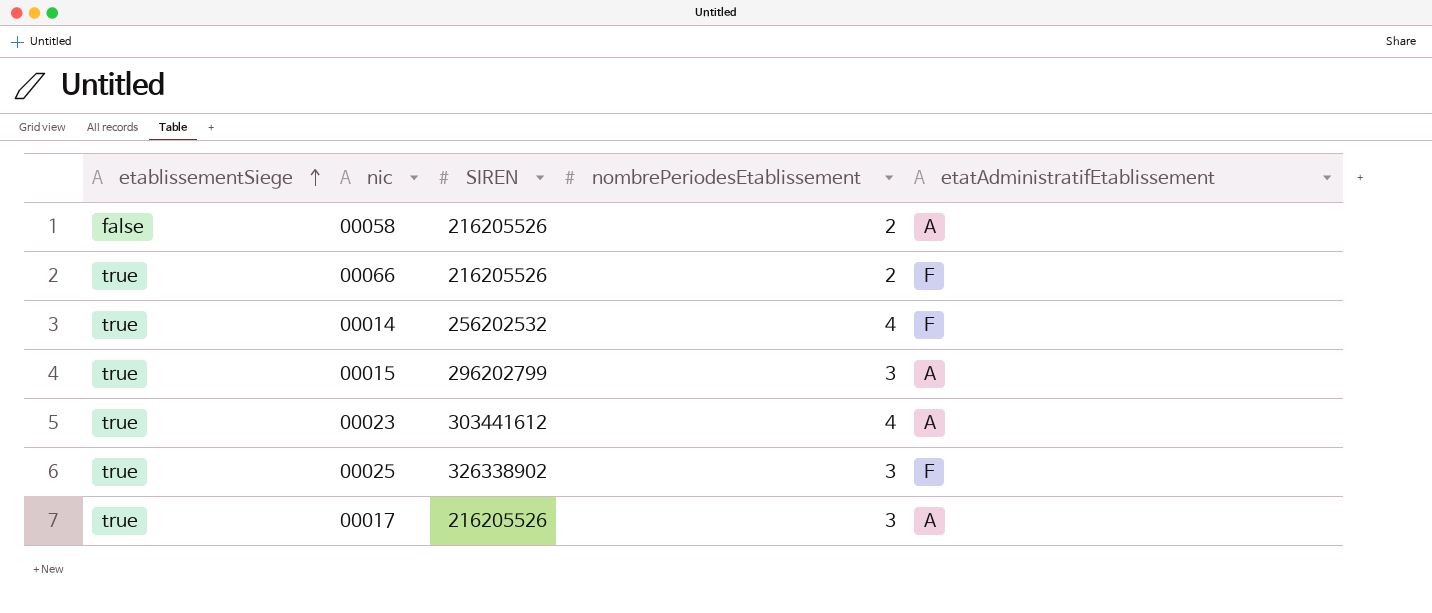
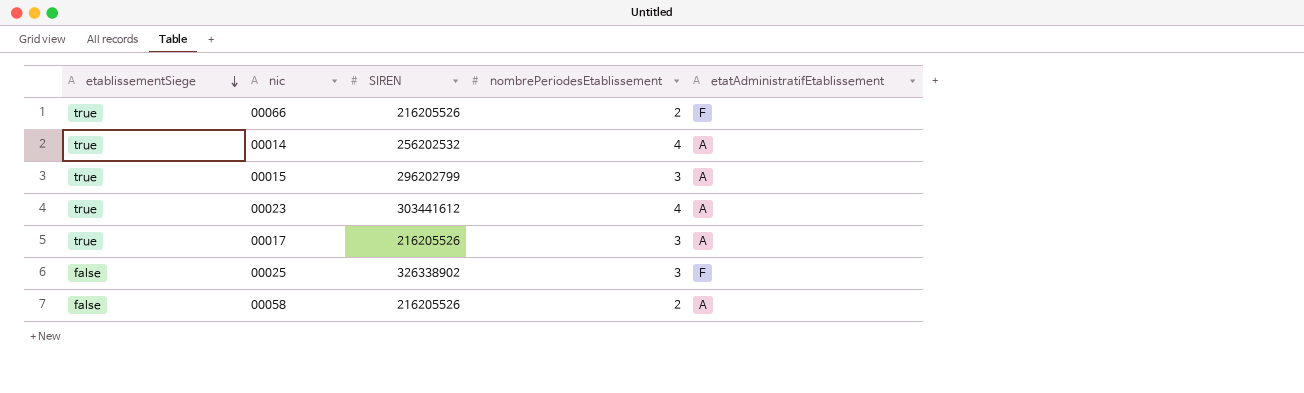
row order: etablissementSiege ascending -> etablissementSiege descending
00014 | etatAdministratifEtablissement: F -> A
00025 | etablissementSiege: true -> false

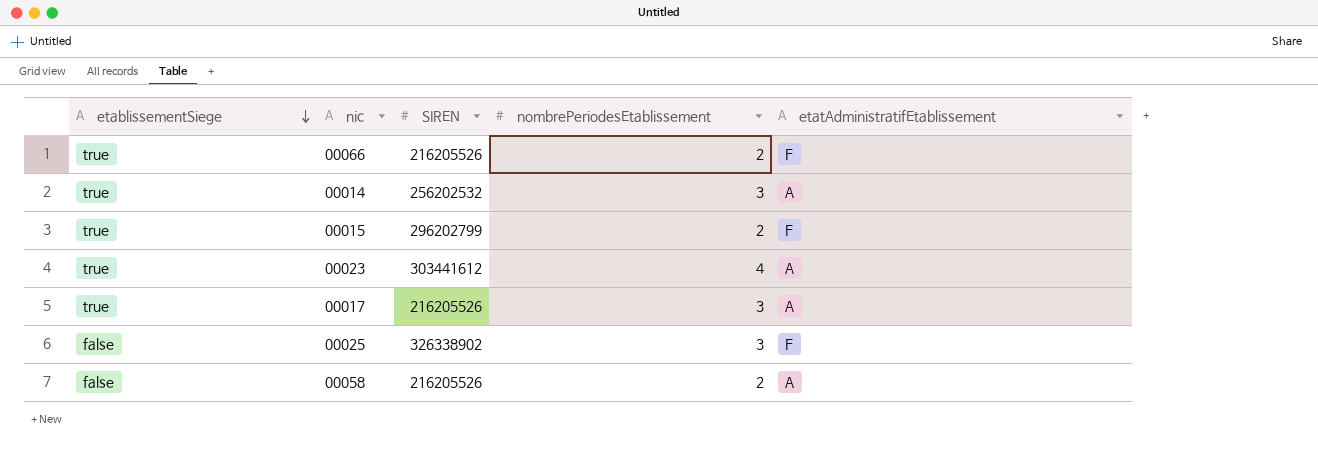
00014 | nombrePeriodesEtablissement: 4 -> 3
00015 | nombrePeriodesEtablissement: 3 -> 2
00015 | etatAdministratifEtablissement: A -> F

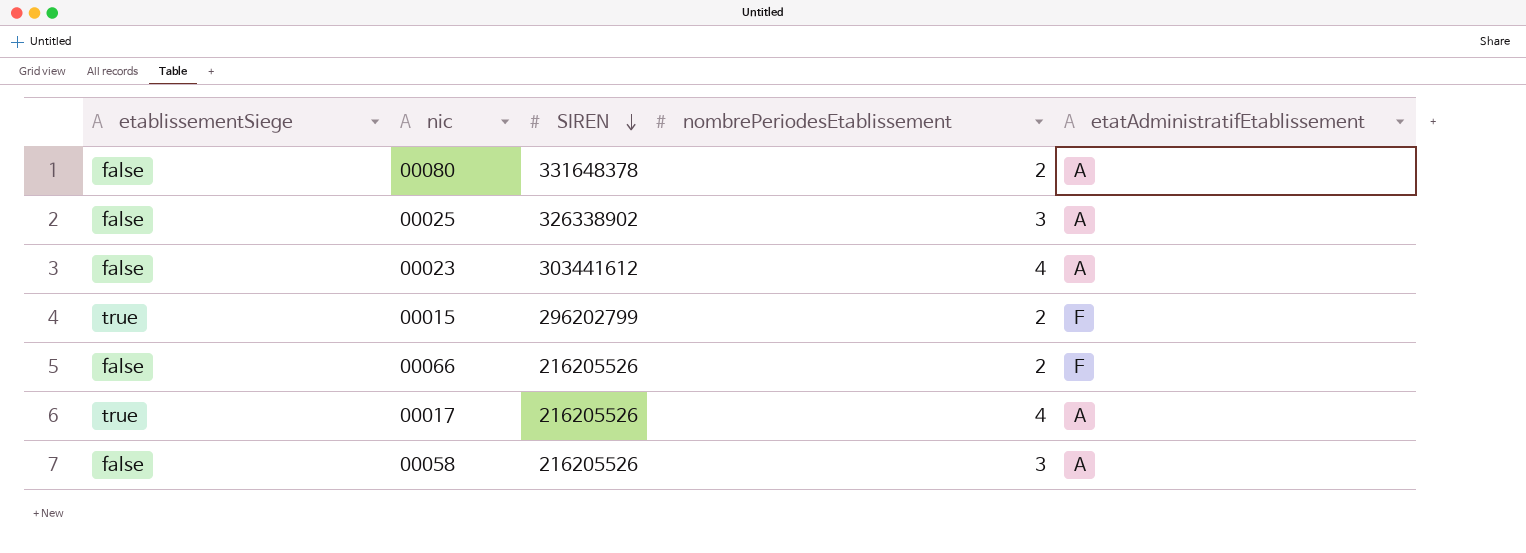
row order: etablissementSiege descending -> SIREN descending
row 00014: true | 256202532 | 3 | A -> none
row 00080: none -> false | 331648378 | 2 | A
00025 | etatAdministratifEtablissement: F -> A
00023 | etablissementSiege: true -> false
00066 | etablissementSiege: true -> false
00017 | nombrePeriodesEtablissement: 3 -> 4
00058 | nombrePeriodesEtablissement: 2 -> 3

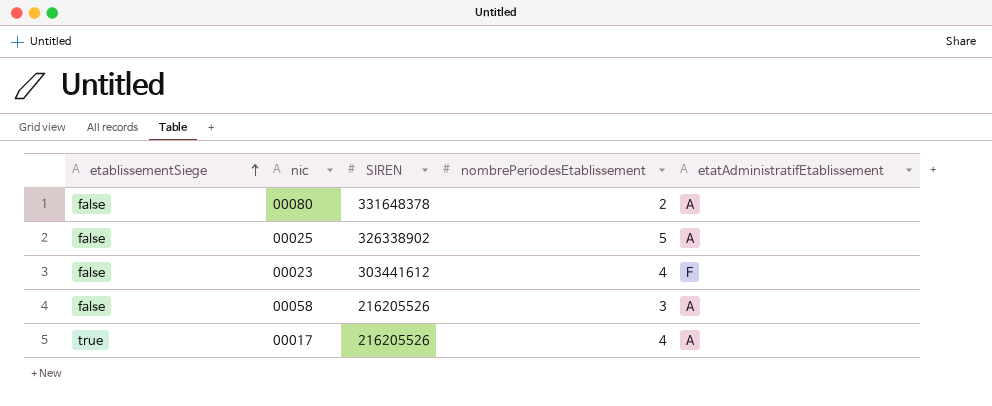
row order: SIREN descending -> etablissementSiege ascending
row 00015: true | 296202799 | 2 | F -> none
row 00066: false | 216205526 | 2 | F -> none
00025 | nombrePeriodesEtablissement: 3 -> 5
00023 | etatAdministratifEtablissement: A -> F

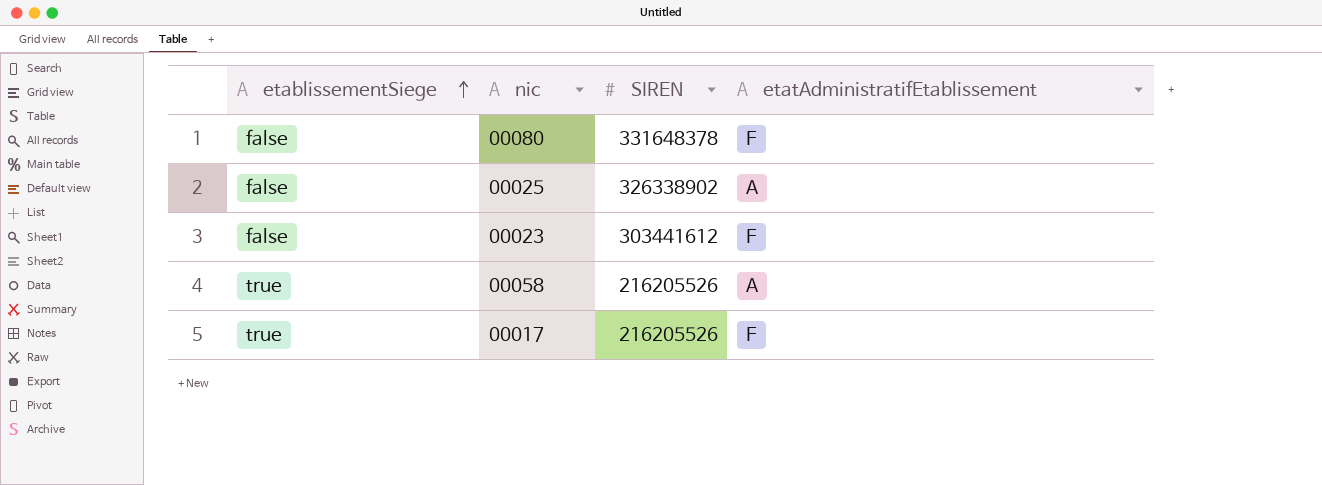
column nombrePeriodesEtablissement | position: 4 -> none
00080 | etatAdministratifEtablissement: A -> F
00058 | etablissementSiege: false -> true
00017 | etatAdministratifEtablissement: A -> F

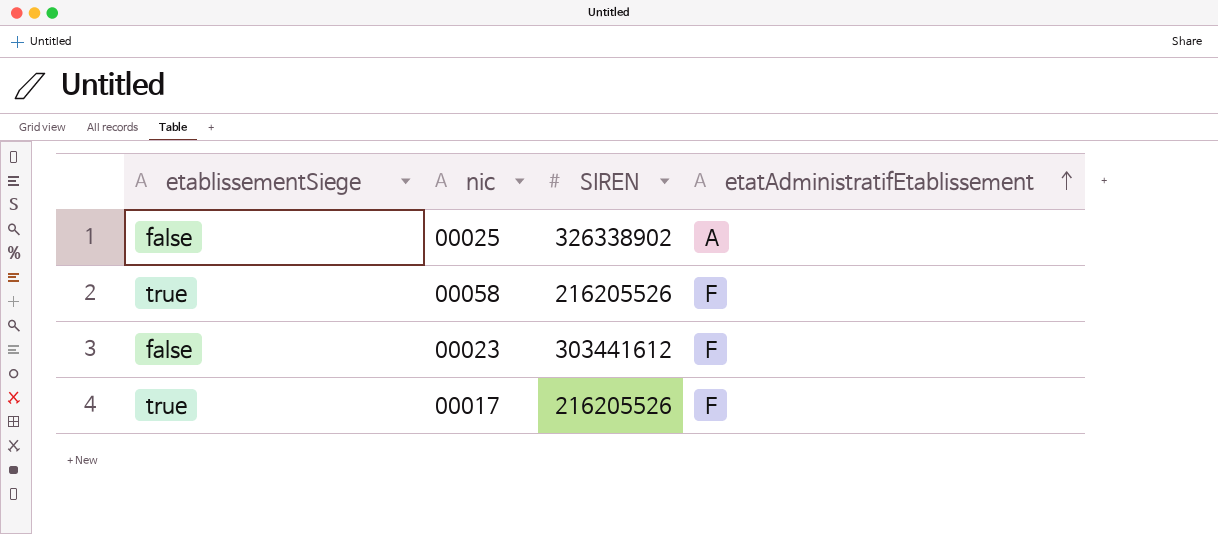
row order: etablissementSiege ascending -> etatAdministratifEtablissement ascending
row 00080: false | 331648378 | F -> none
00058 | etatAdministratifEtablissement: A -> F

